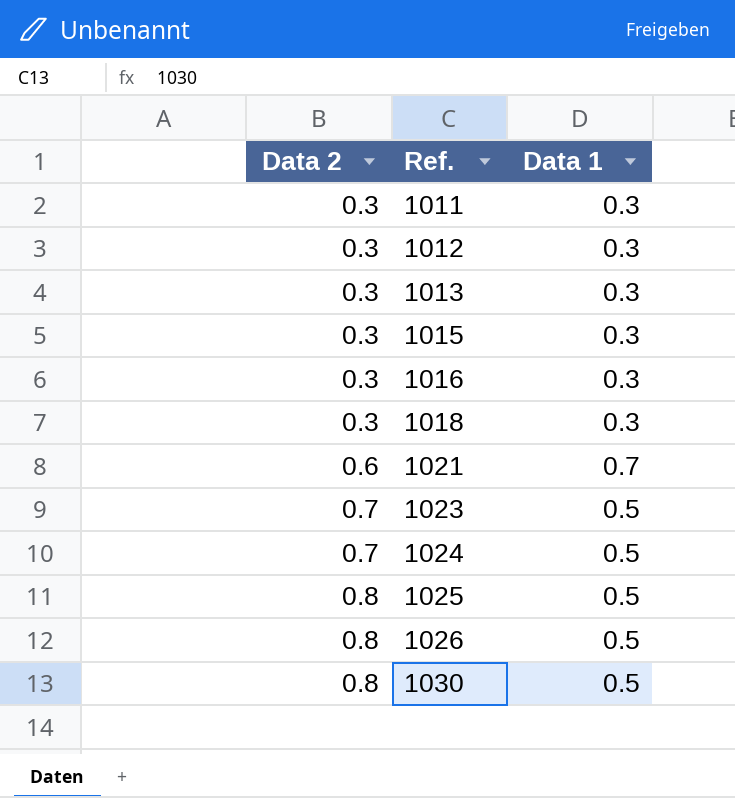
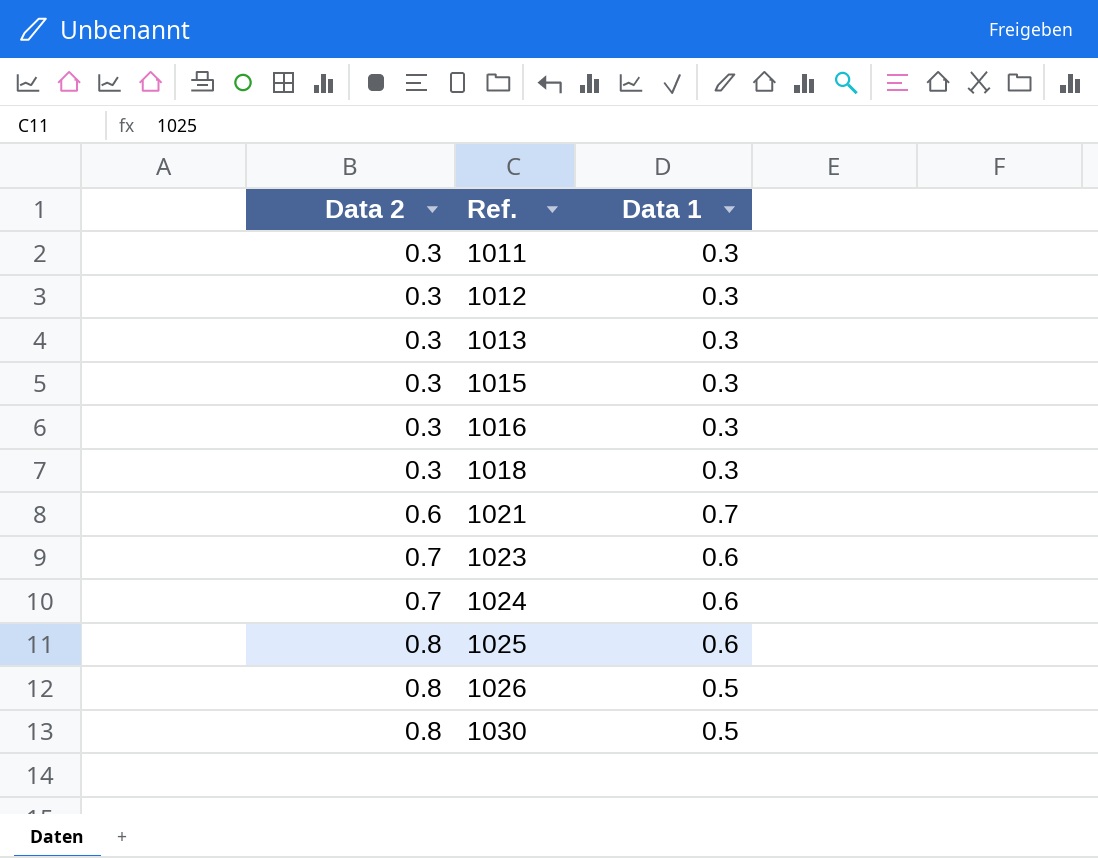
1023 | Data 1: 0.5 -> 0.6
1024 | Data 1: 0.5 -> 0.6
1025 | Data 1: 0.5 -> 0.6

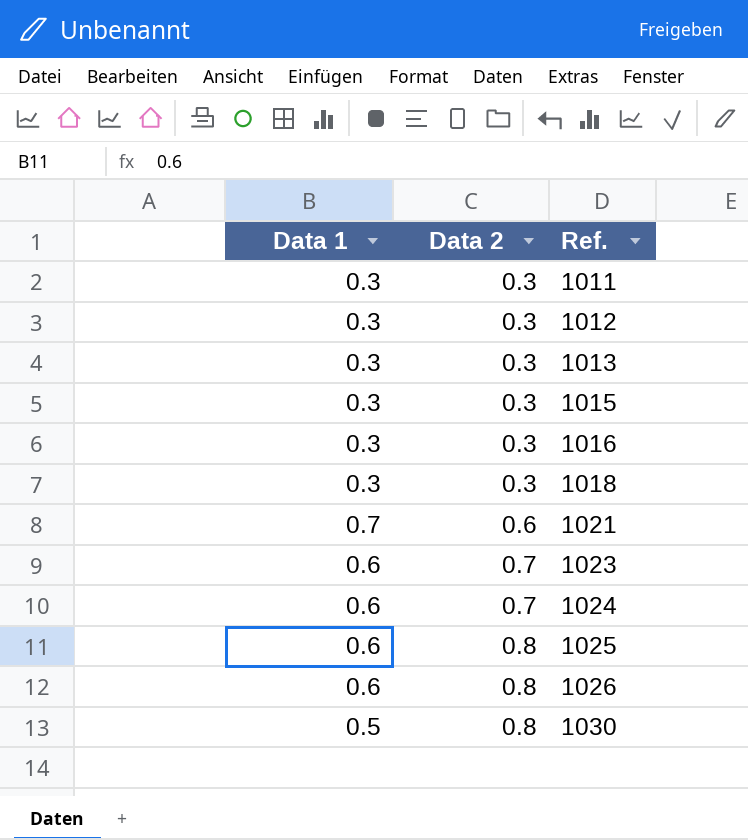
column Data 1 | position: 3 -> 1
1026 | Data 1: 0.5 -> 0.6

